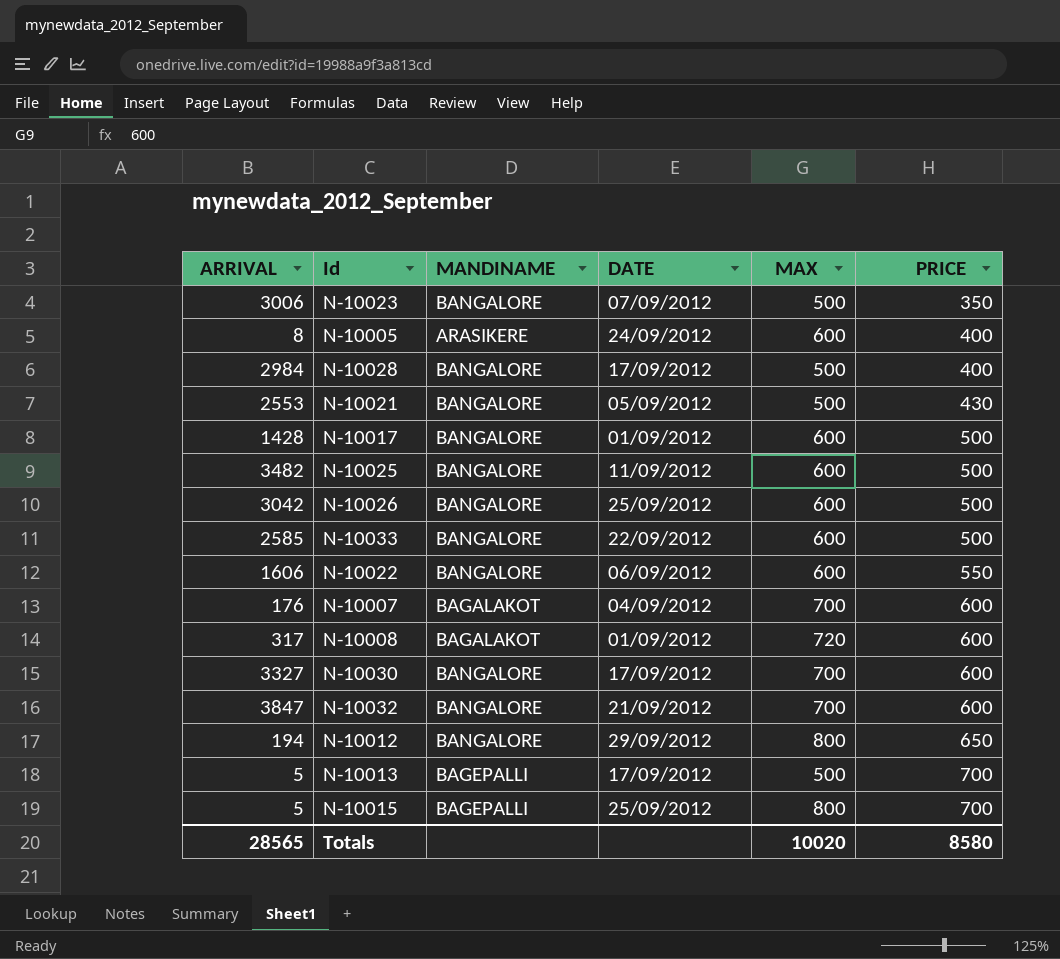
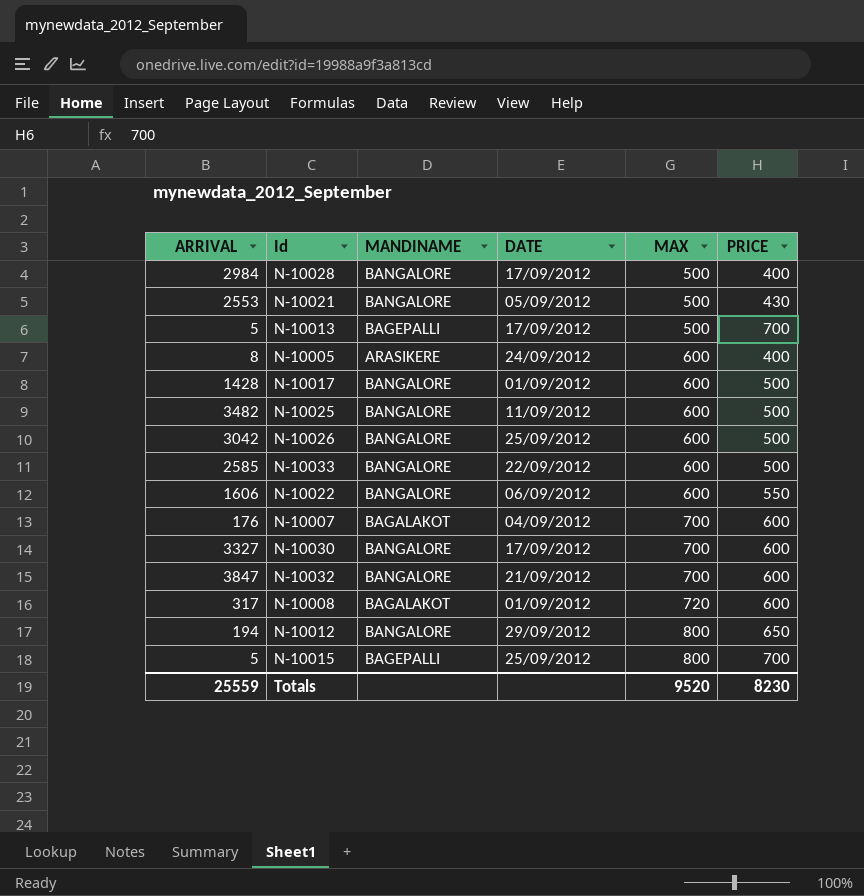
row order: PRICE ascending -> MAX ascending
row N-10023: 3006 | BANGALORE | 07/09/2012 | 500 | 350 -> none
Totals | ARRIVAL: 28565 -> 25559
Totals | MAX: 10020 -> 9520
Totals | PRICE: 8580 -> 8230

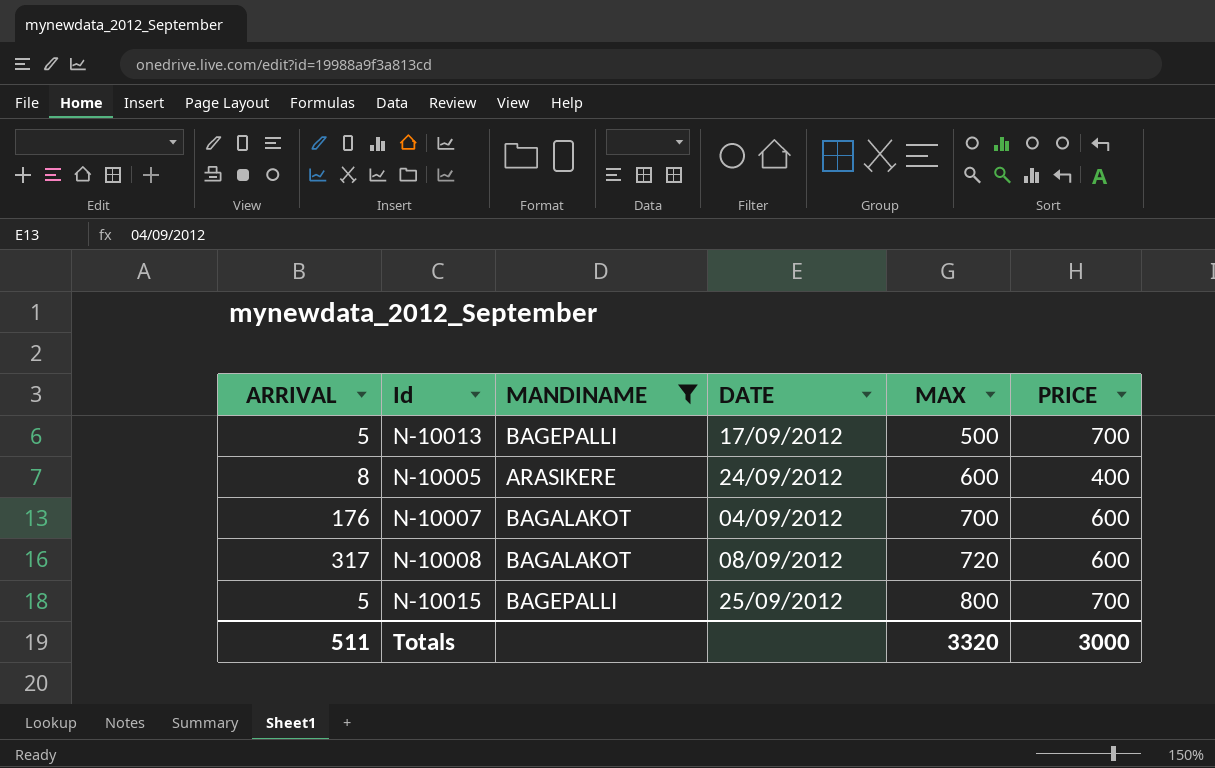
filter: none -> MANDINAME != BANGALORE
N-10008 | DATE: 01/09/2012 -> 08/09/2012
Totals | ARRIVAL: 25559 -> 511
Totals | MAX: 9520 -> 3320
Totals | PRICE: 8230 -> 3000

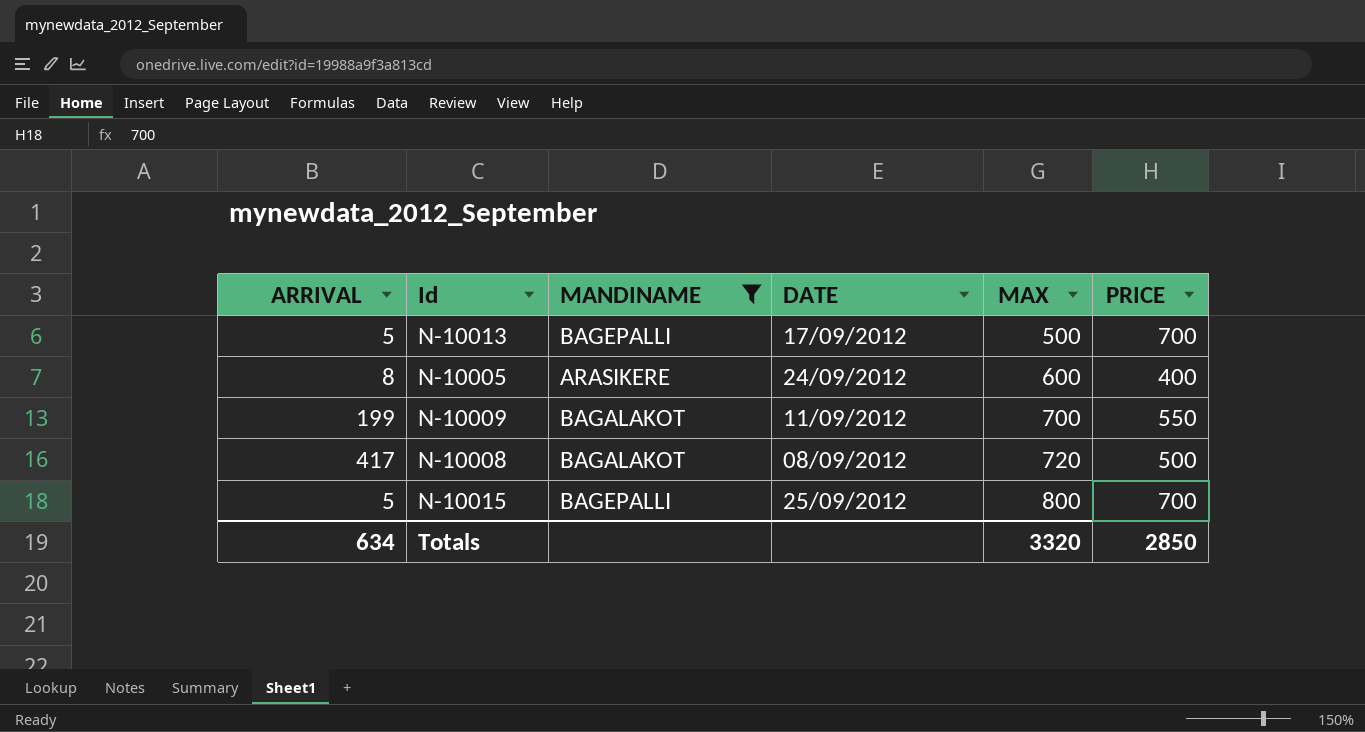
row N-10007: 176 | BAGALAKOT | 04/09/2012 | 700 | 600 -> none
row N-10009: none -> 199 | BAGALAKOT | 11/09/2012 | 700 | 550
N-10008 | ARRIVAL: 317 -> 417
N-10008 | PRICE: 600 -> 500
Totals | ARRIVAL: 511 -> 634
Totals | PRICE: 3000 -> 2850

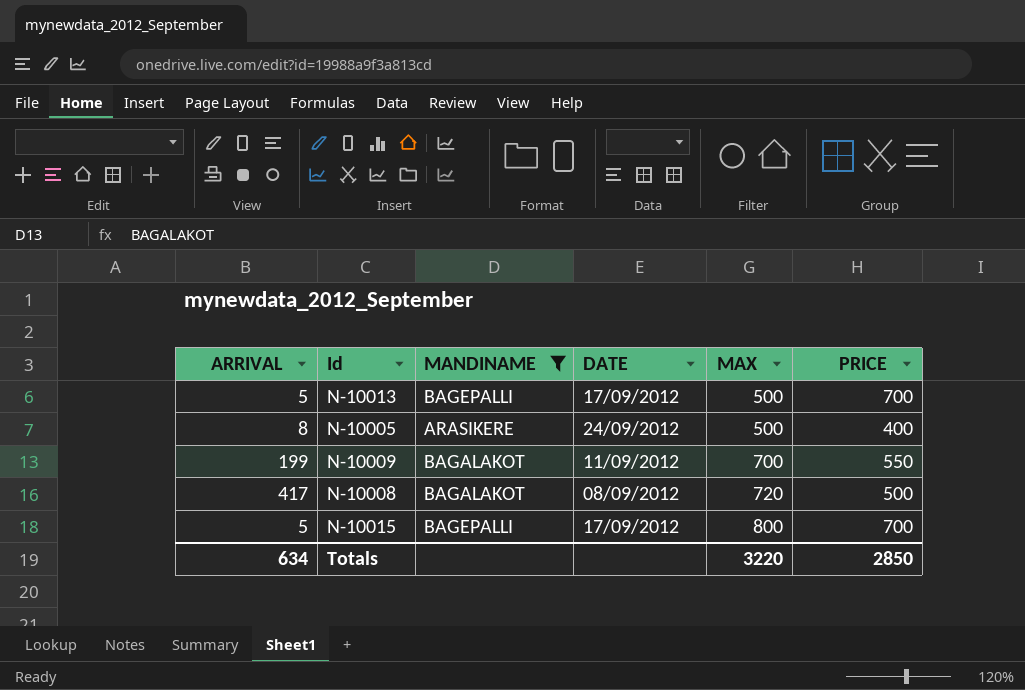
N-10005 | MAX: 600 -> 500
N-10015 | DATE: 25/09/2012 -> 17/09/2012
Totals | MAX: 3320 -> 3220

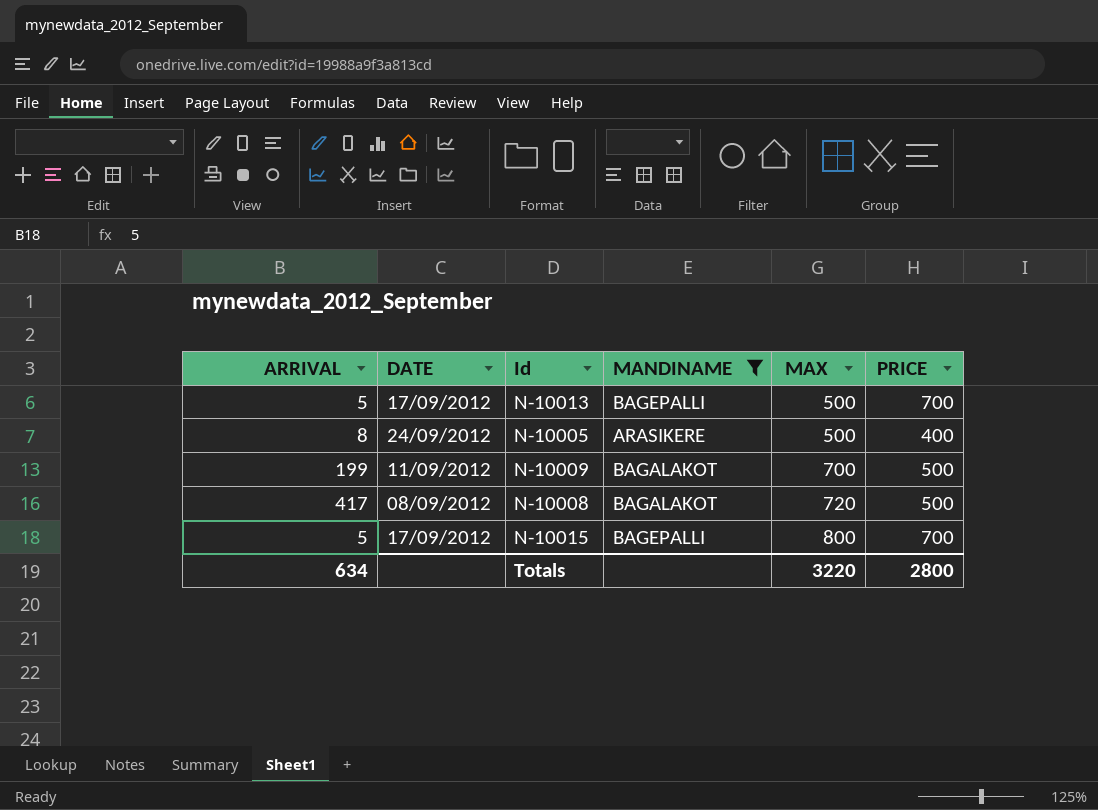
column DATE | position: 4 -> 2
N-10009 | PRICE: 550 -> 500
Totals | PRICE: 2850 -> 2800

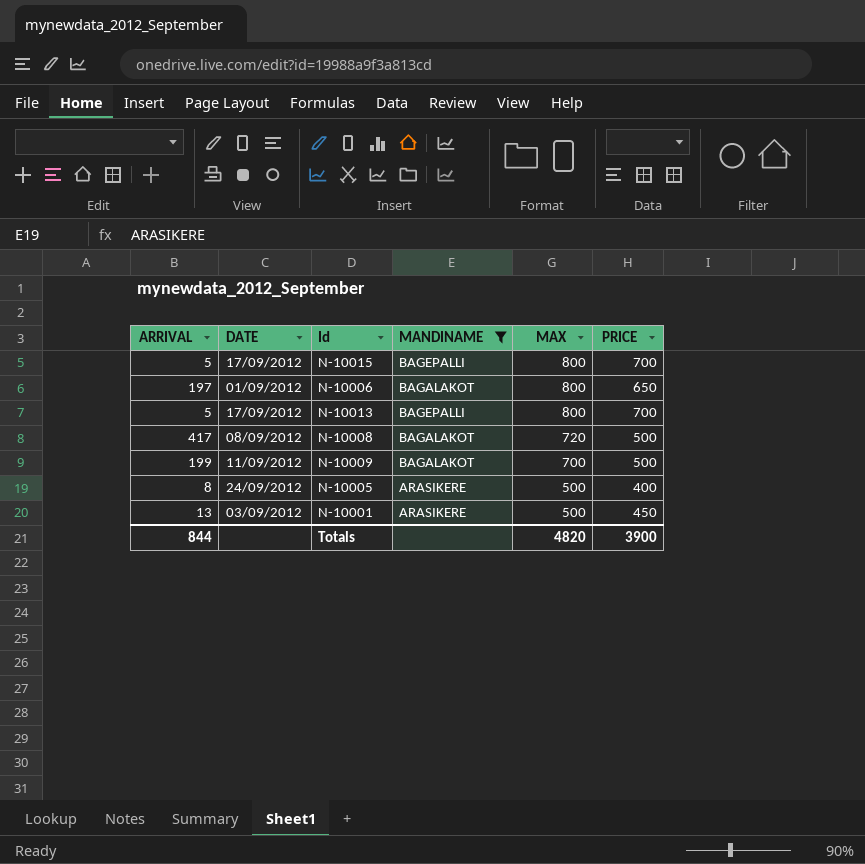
row order: MAX ascending -> MAX descending
row N-10006: none -> 197 | 01/09/2012 | BAGALAKOT | 800 | 650
N-10013 | MAX: 500 -> 800
row N-10001: none -> 13 | 03/09/2012 | ARASIKERE | 500 | 450
Totals | ARRIVAL: 634 -> 844
Totals | MAX: 3220 -> 4820
Totals | PRICE: 2800 -> 3900

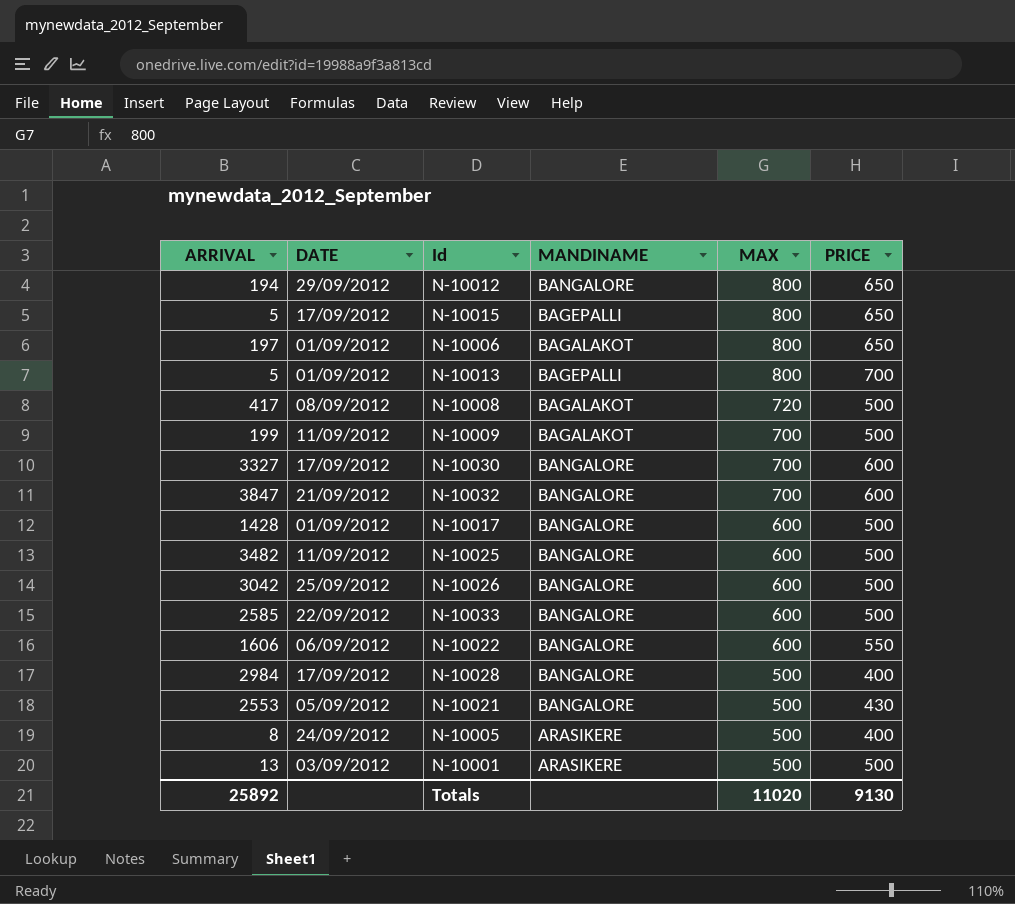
filter: MANDINAME != BANGALORE -> none
N-10015 | PRICE: 700 -> 650
N-10013 | DATE: 17/09/2012 -> 01/09/2012
N-10001 | PRICE: 450 -> 500
Totals | ARRIVAL: 844 -> 25892
Totals | MAX: 4820 -> 11020
Totals | PRICE: 3900 -> 9130

